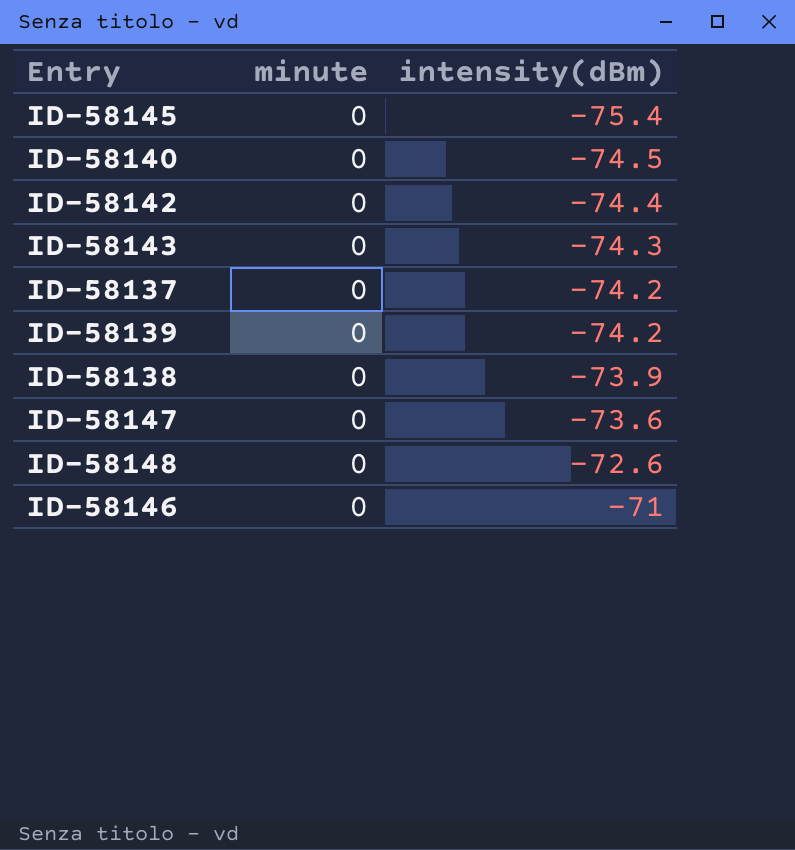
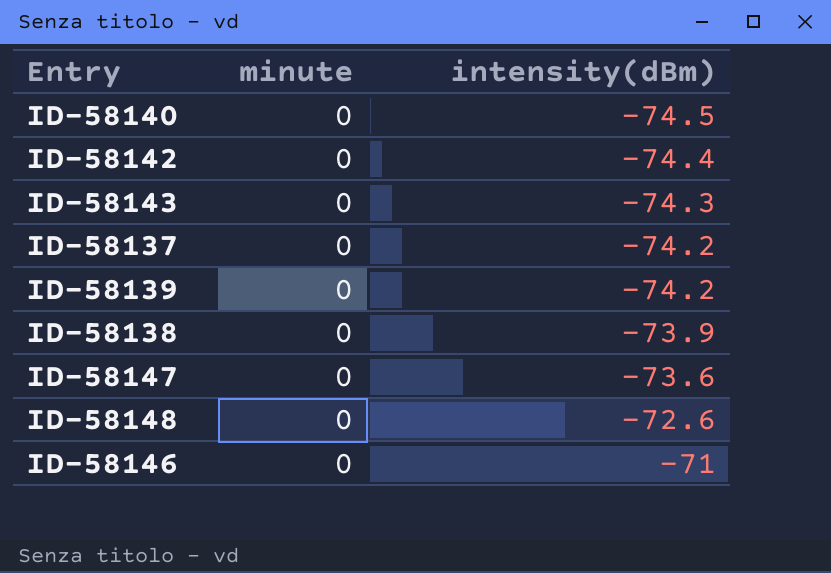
row ID-58145: 0 | -75.4 -> none

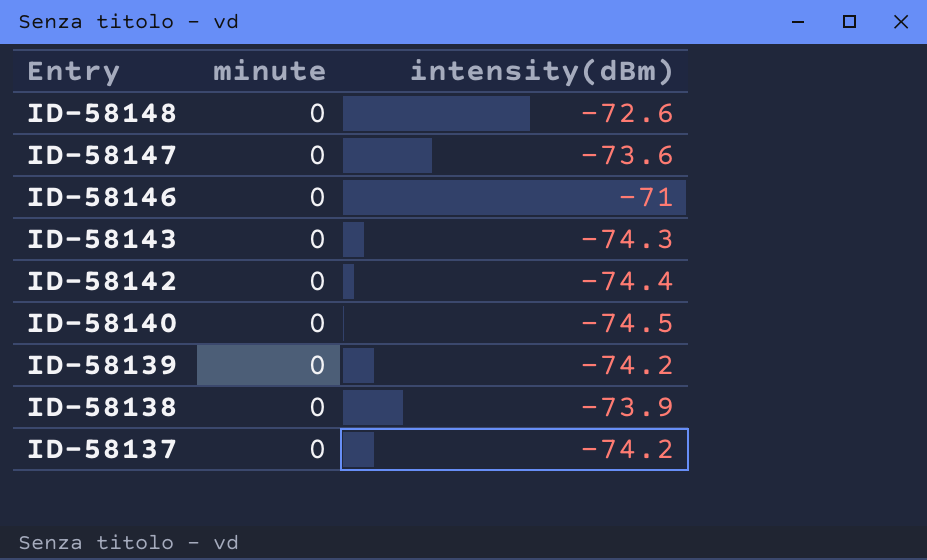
row order: intensity(dBm) ascending -> Entry descending

